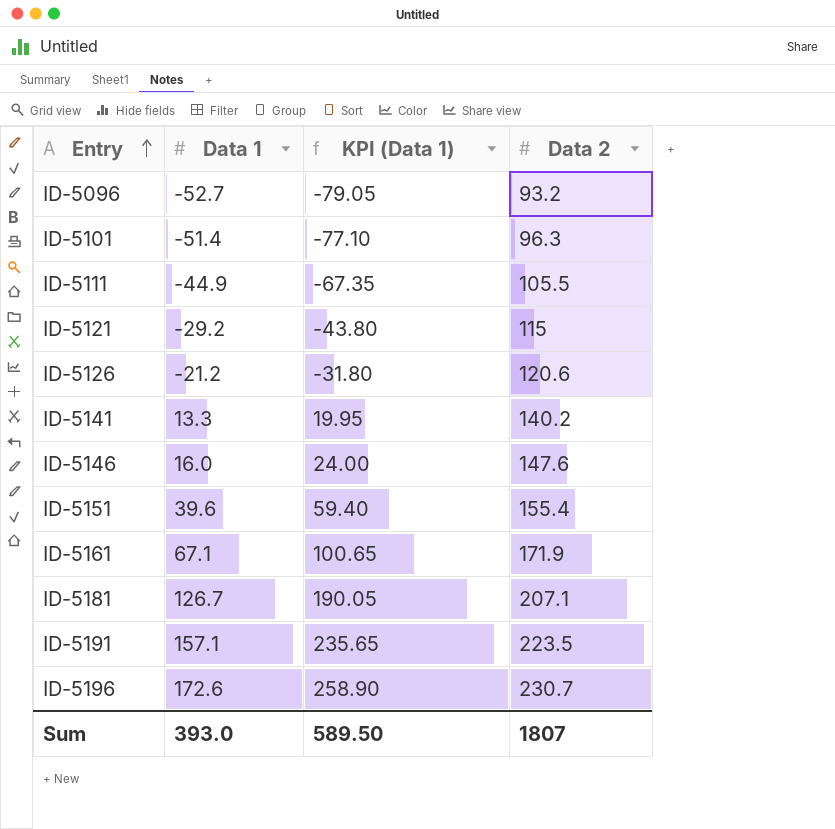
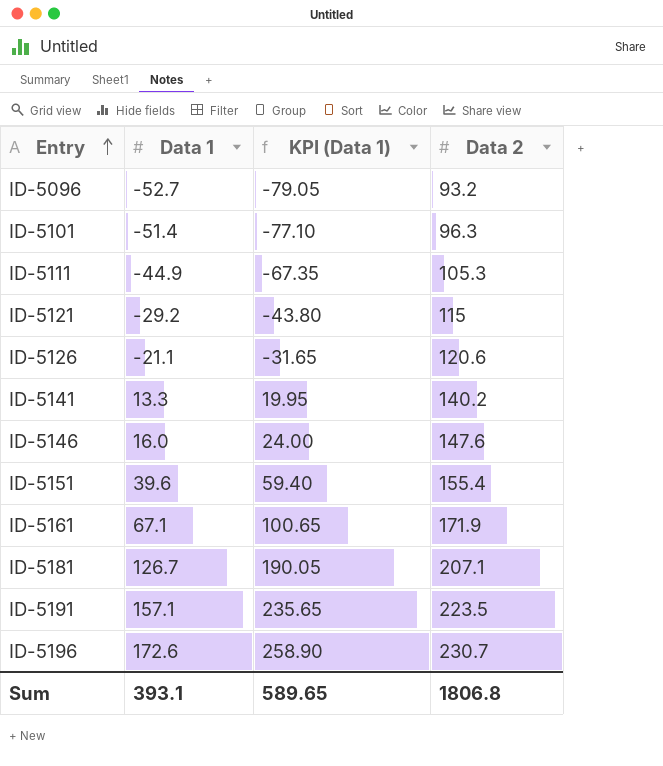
ID-5111 | Data 2: 105.5 -> 105.3
ID-5126 | Data 1: -21.2 -> -21.1
ID-5126 | KPI (Data 1): -31.80 -> -31.65
Sum | Data 1: 393.0 -> 393.1
Sum | KPI (Data 1): 589.50 -> 589.65
Sum | Data 2: 1807 -> 1806.8

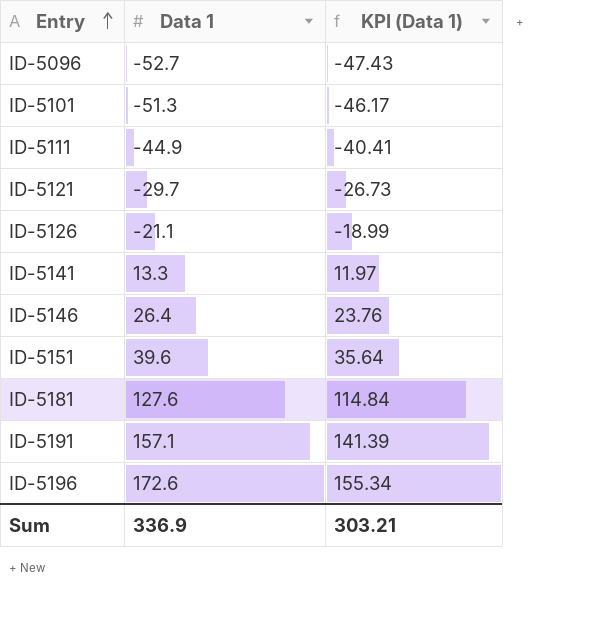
column Data 2 | position: 4 -> none
column KPI (Data 1) | formula: [Data 1] * 1.5 -> [Data 1] * 0.9
row ID-5161: 67.1 | 100.65 | 171.9 -> none
ID-5101 | Data 1: -51.4 -> -51.3
ID-5121 | Data 1: -29.2 -> -29.7
ID-5146 | Data 1: 16.0 -> 26.4
ID-5181 | Data 1: 126.7 -> 127.6
Sum | Data 1: 393.1 -> 336.9
Sum | KPI (Data 1): 589.65 -> 303.21

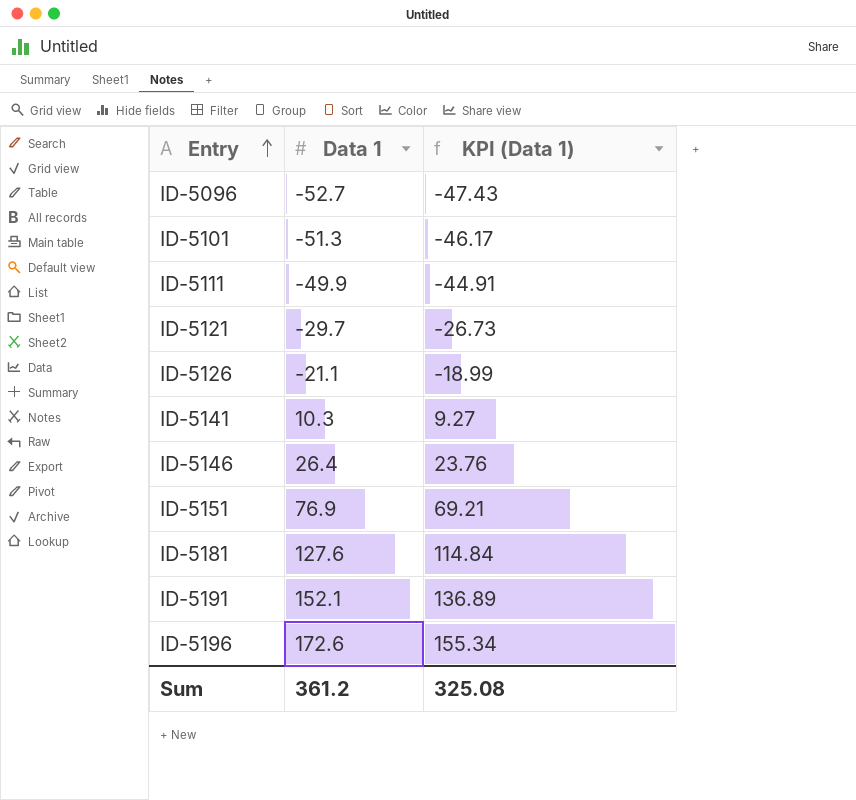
ID-5111 | Data 1: -44.9 -> -49.9
ID-5111 | KPI (Data 1): -40.41 -> -44.91
ID-5141 | Data 1: 13.3 -> 10.3
ID-5141 | KPI (Data 1): 11.97 -> 9.27
ID-5151 | Data 1: 39.6 -> 76.9
ID-5151 | KPI (Data 1): 35.64 -> 69.21
ID-5191 | Data 1: 157.1 -> 152.1
ID-5191 | KPI (Data 1): 141.39 -> 136.89
Sum | Data 1: 336.9 -> 361.2
Sum | KPI (Data 1): 303.21 -> 325.08

